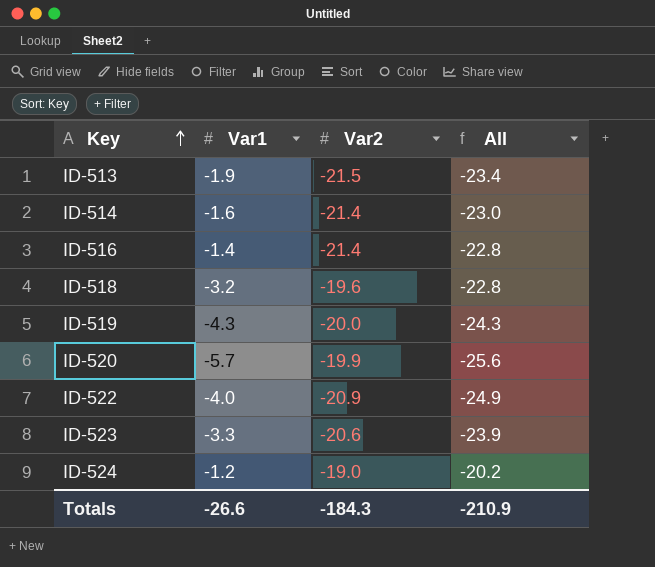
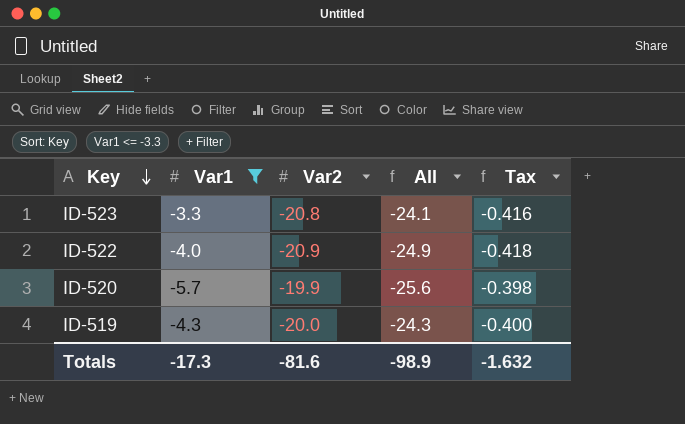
filter: none -> Var1 <= -3.3
row order: Key ascending -> Key descending
column Tax | formula: none -> [Var2] * 0.02
ID-523 | Var2: -20.6 -> -20.8
ID-523 | All: -23.9 -> -24.1
Totals | Var1: -26.6 -> -17.3
Totals | Var2: -184.3 -> -81.6
Totals | All: -210.9 -> -98.9

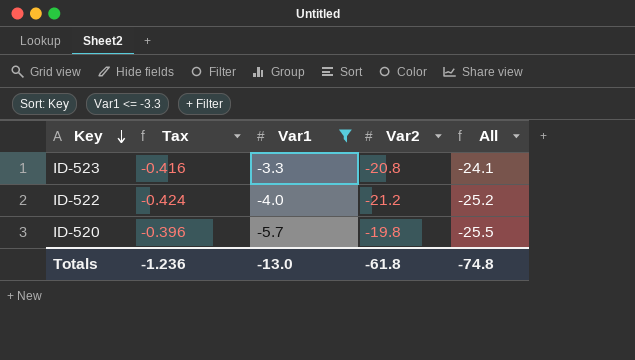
column Tax | position: 5 -> 2
row ID-519: -4.3 | -20.0 | -24.3 | -0.400 -> none
ID-522 | Tax: -0.418 -> -0.424
ID-522 | Var2: -20.9 -> -21.2
ID-522 | All: -24.9 -> -25.2
ID-520 | Tax: -0.398 -> -0.396
ID-520 | Var2: -19.9 -> -19.8
ID-520 | All: -25.6 -> -25.5
Totals | Tax: -1.632 -> -1.236
Totals | Var1: -17.3 -> -13.0
Totals | Var2: -81.6 -> -61.8
Totals | All: -98.9 -> -74.8

